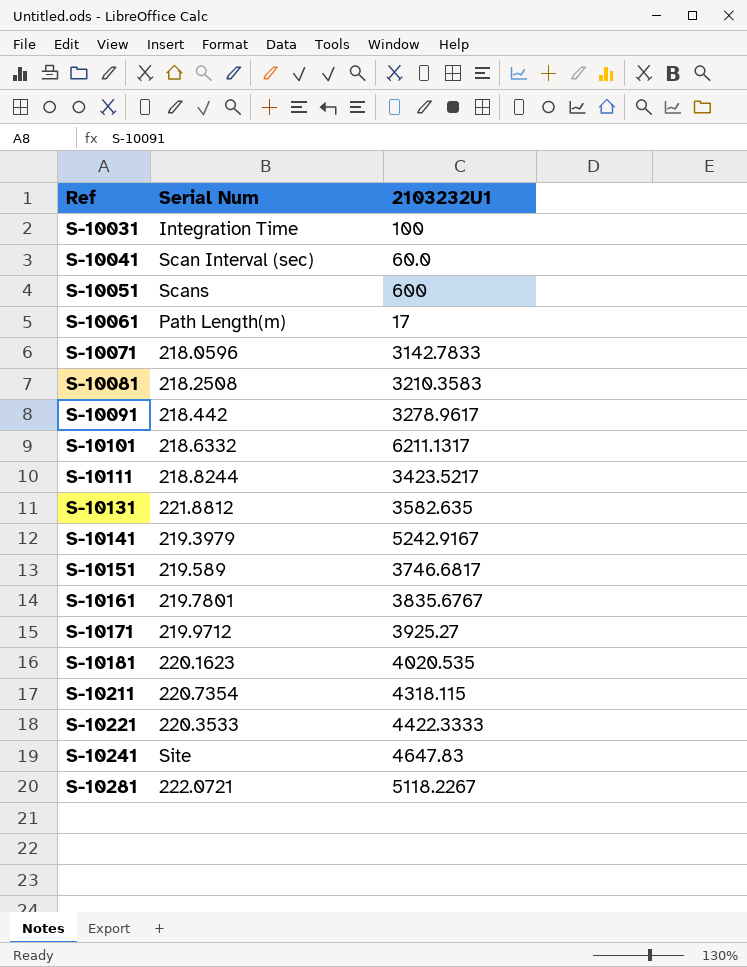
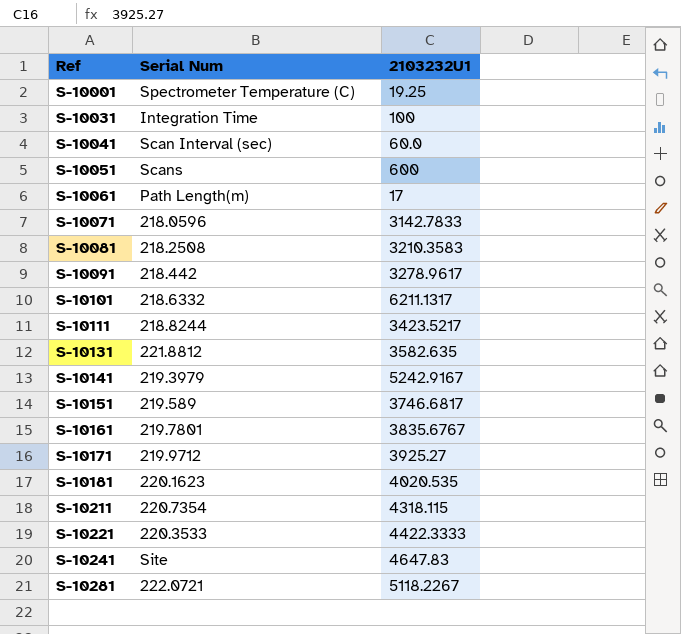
row S-10001: none -> Spectrometer Temperature (C) | 19.25

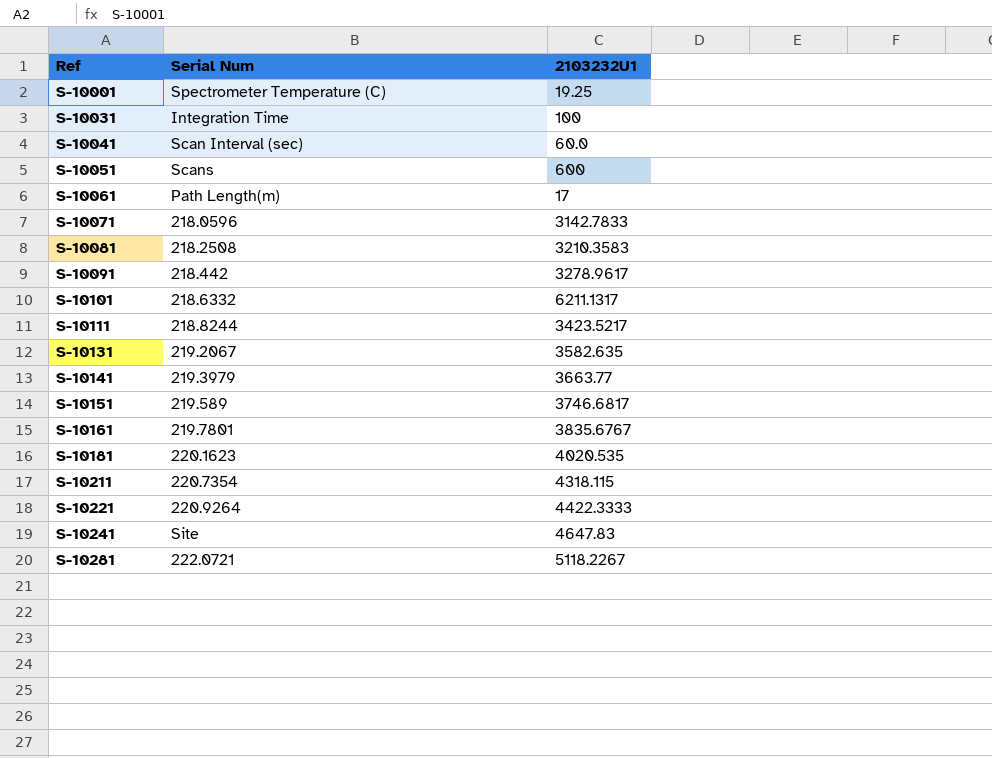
row S-10171: 219.9712 | 3925.27 -> none
S-10131 | Serial Num: 221.8812 -> 219.2067
S-10141 | 2103232U1: 5242.9167 -> 3663.77
S-10221 | Serial Num: 220.3533 -> 220.9264

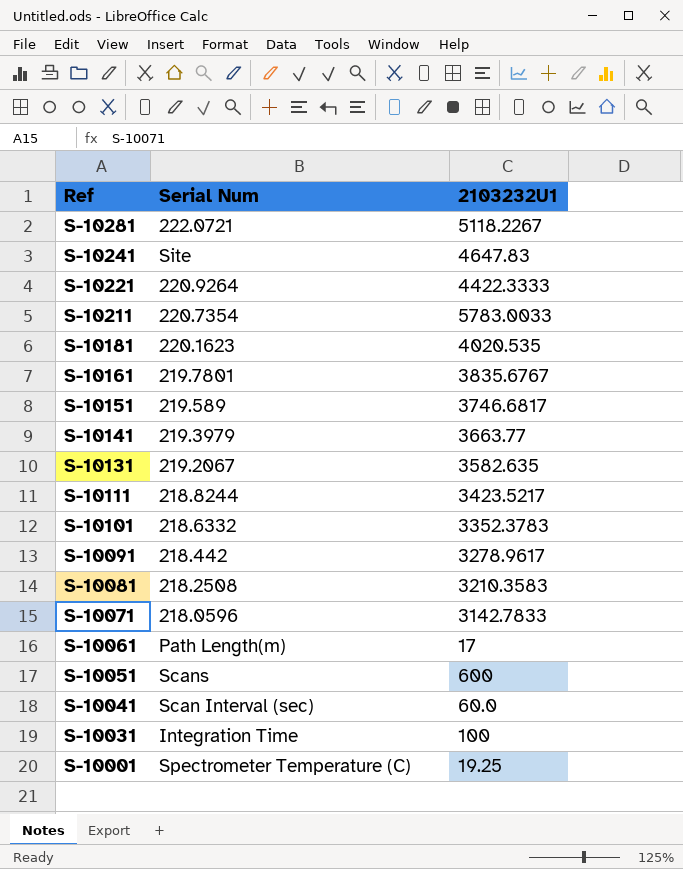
row order: Ref ascending -> Ref descending
S-10211 | 2103232U1: 4318.115 -> 5783.0033
S-10101 | 2103232U1: 6211.1317 -> 3352.3783

